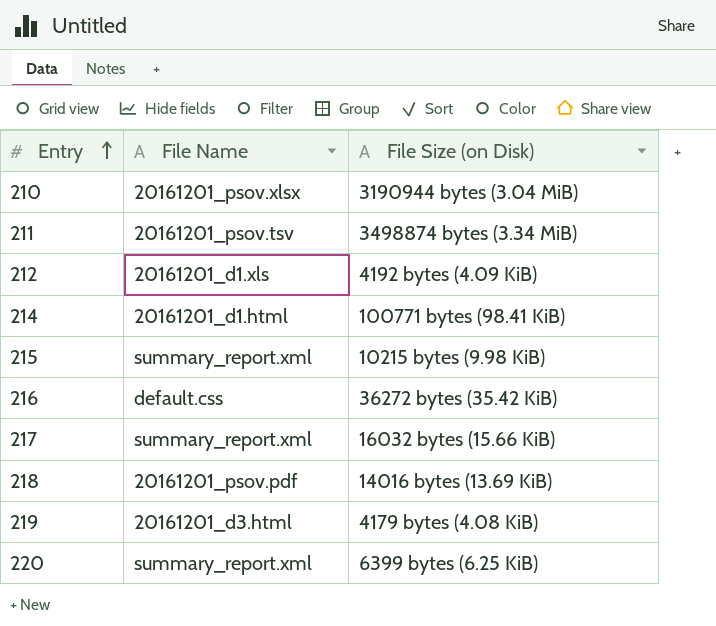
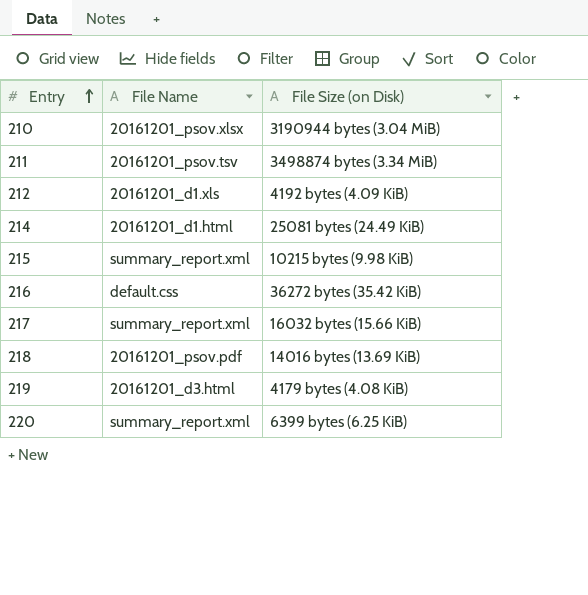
214 | File Size (on Disk): 100771 bytes (98.41 KiB) -> 25081 bytes (24.49 KiB)

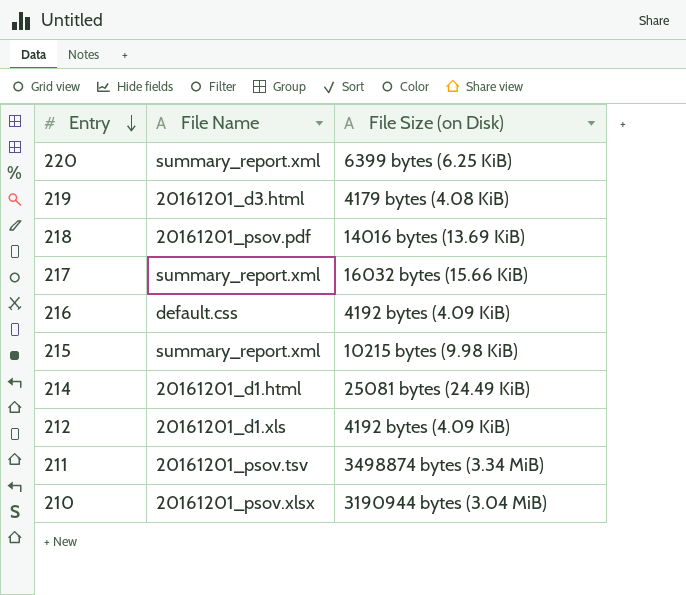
row order: Entry ascending -> Entry descending
216 | File Size (on Disk): 36272 bytes (35.42 KiB) -> 4192 bytes (4.09 KiB)

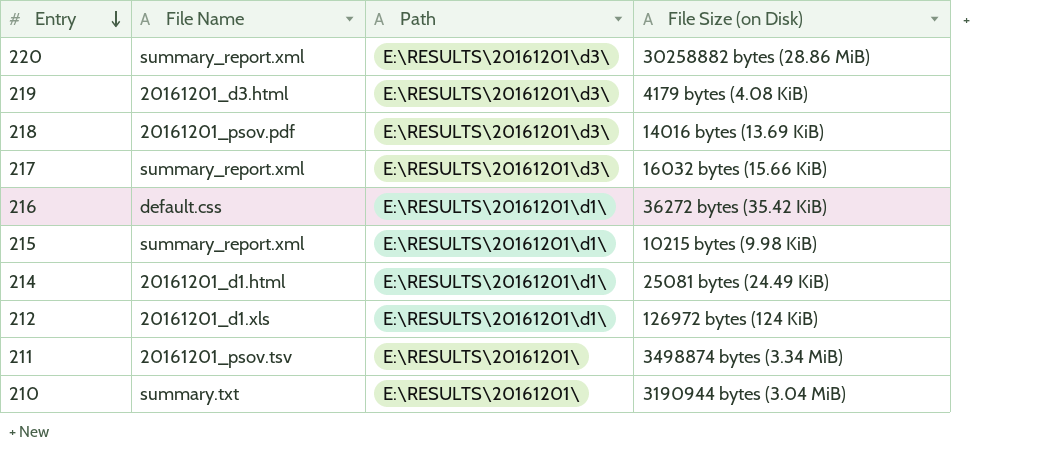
column Path | position: none -> 3
220 | File Size (on Disk): 6399 bytes (6.25 KiB) -> 30258882 bytes (28.86 MiB)
216 | File Size (on Disk): 4192 bytes (4.09 KiB) -> 36272 bytes (35.42 KiB)
212 | File Size (on Disk): 4192 bytes (4.09 KiB) -> 126972 bytes (124 KiB)
210 | File Name: 20161201_psov.xlsx -> summary.txt

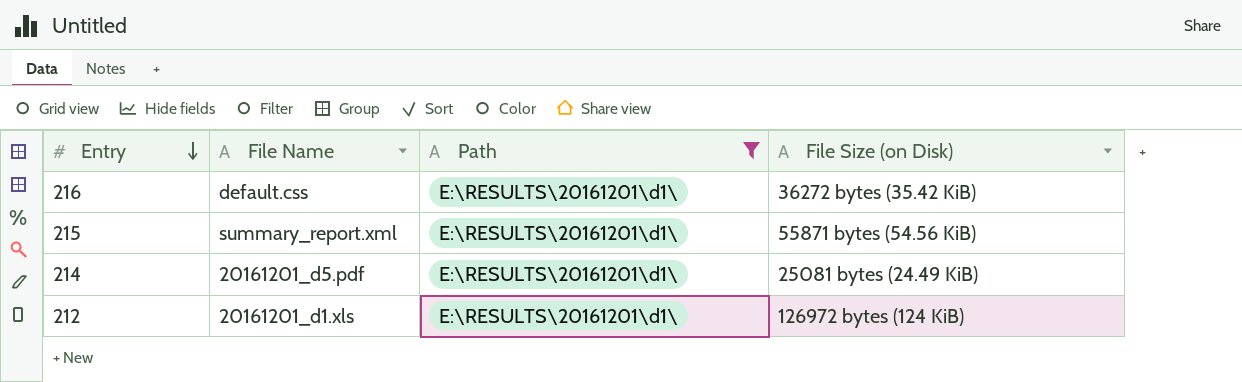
filter: none -> Path = E:\RESULTS\20161201\d1\
215 | File Size (on Disk): 10215 bytes (9.98 KiB) -> 55871 bytes (54.56 KiB)
214 | File Name: 20161201_d1.html -> 20161201_d5.pdf

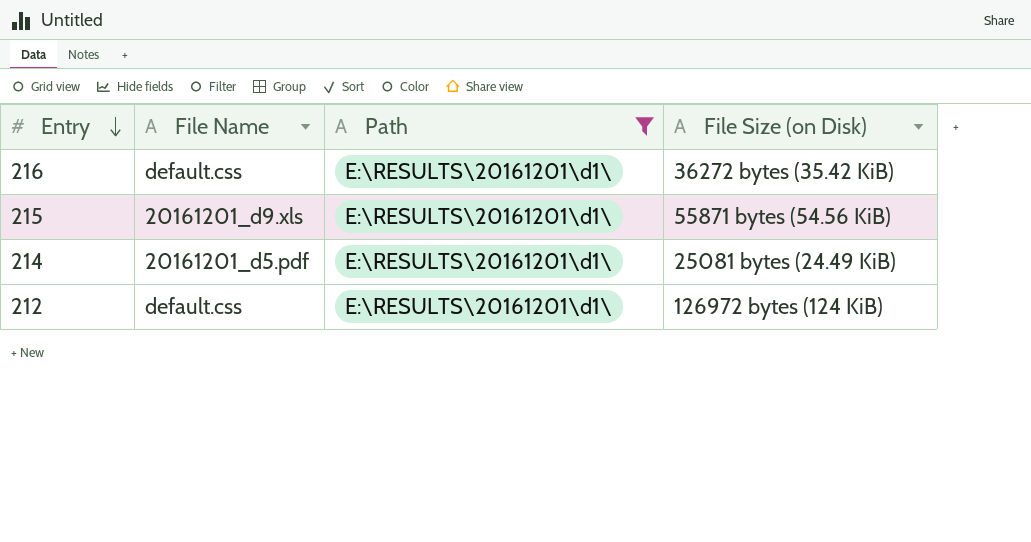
215 | File Name: summary_report.xml -> 20161201_d9.xls
212 | File Name: 20161201_d1.xls -> default.css

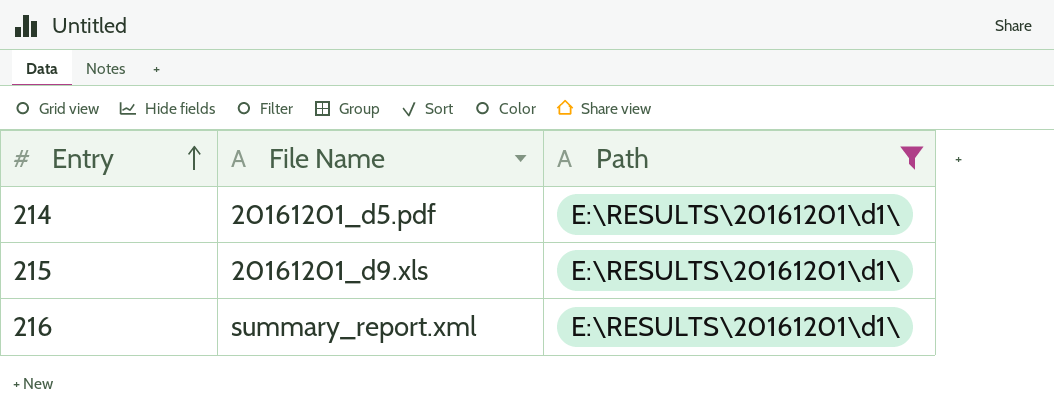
row order: Entry descending -> Entry ascending
column File Size (on Disk) | position: 4 -> none
row 212: default.css | E:\RESULTS\20161201\d1\ | 126972 bytes (124 KiB) -> none
216 | File Name: default.css -> summary_report.xml

